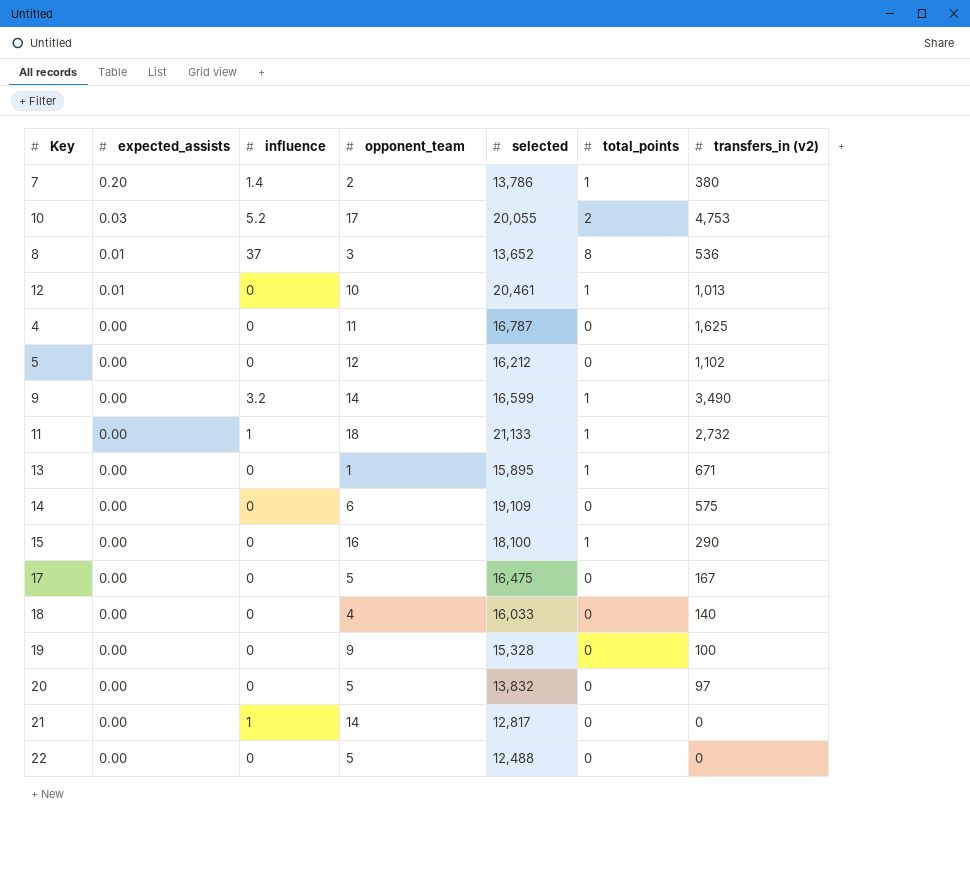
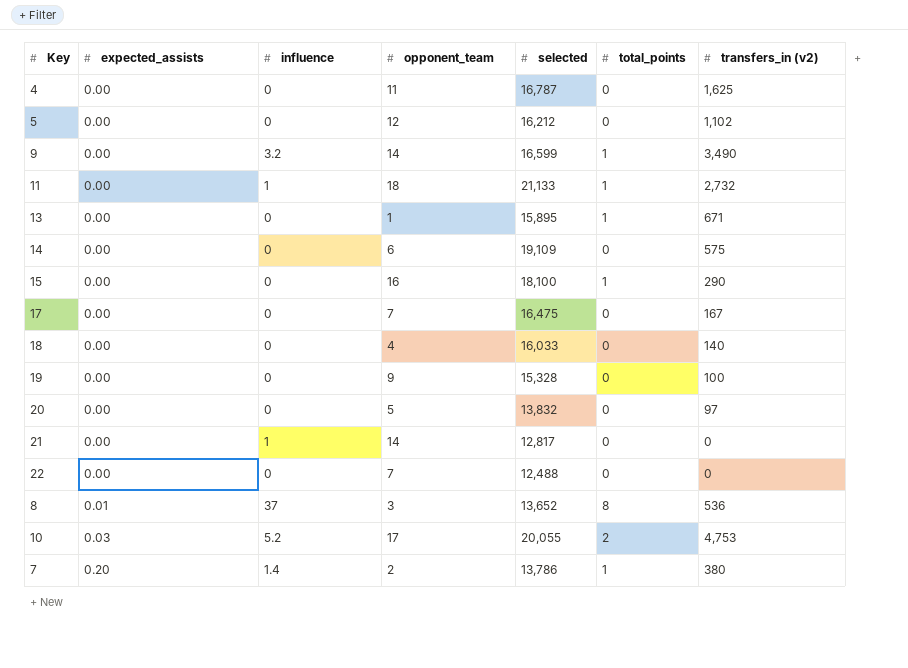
row order: expected_assists descending -> expected_assists ascending
row 12: 0.01 | 0 | 10 | 20,461 | 1 | 1,013 -> none
17 | opponent_team: 5 -> 7
22 | opponent_team: 5 -> 7

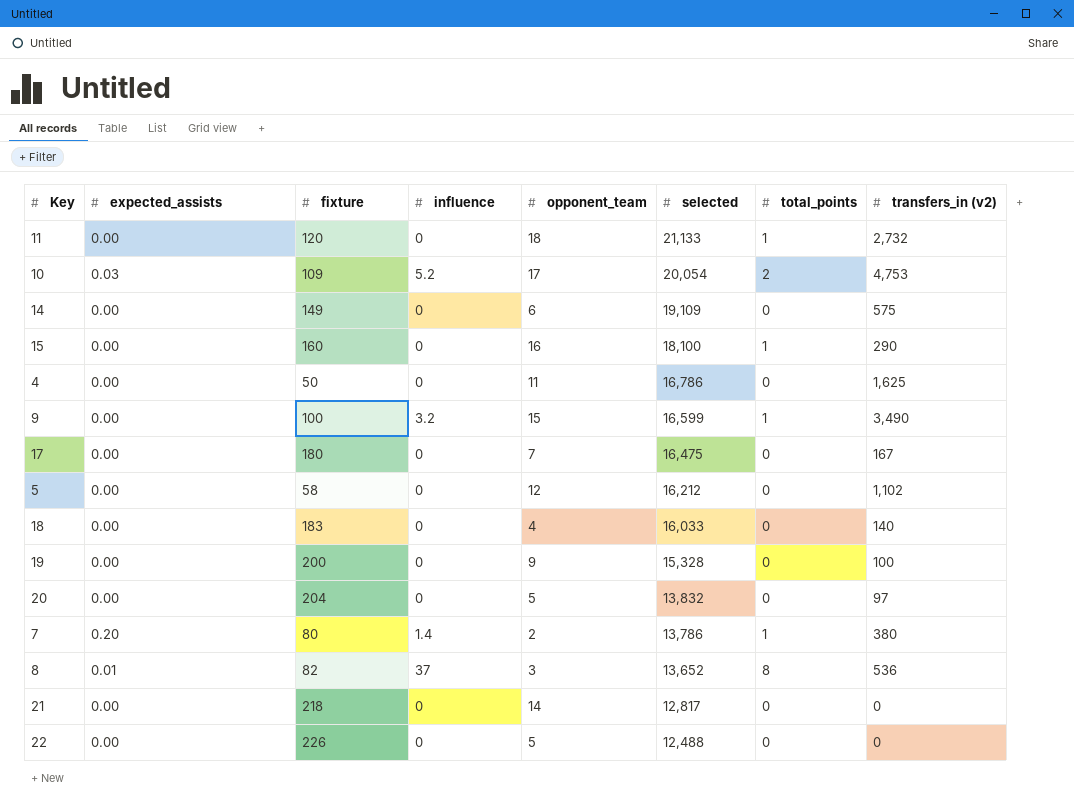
row order: expected_assists ascending -> selected descending
column fixture | position: none -> 3
row 13: 0.00 | 0 | 1 | 15,895 | 1 | 671 -> none
11 | influence: 1 -> 0
10 | selected: 20,055 -> 20,054
4 | selected: 16,787 -> 16,786
9 | opponent_team: 14 -> 15
21 | influence: 1 -> 0
22 | opponent_team: 7 -> 5

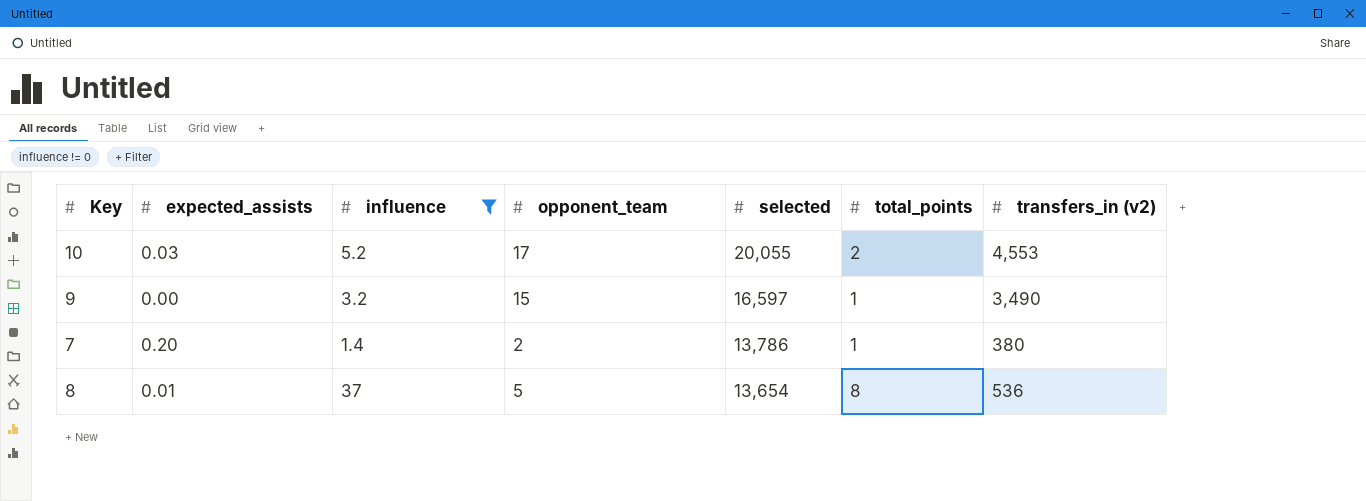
filter: none -> influence != 0
column fixture | position: 3 -> none
10 | selected: 20,054 -> 20,055
10 | transfers_in (v2): 4,753 -> 4,553
9 | selected: 16,599 -> 16,597
8 | opponent_team: 3 -> 5
8 | selected: 13,652 -> 13,654

